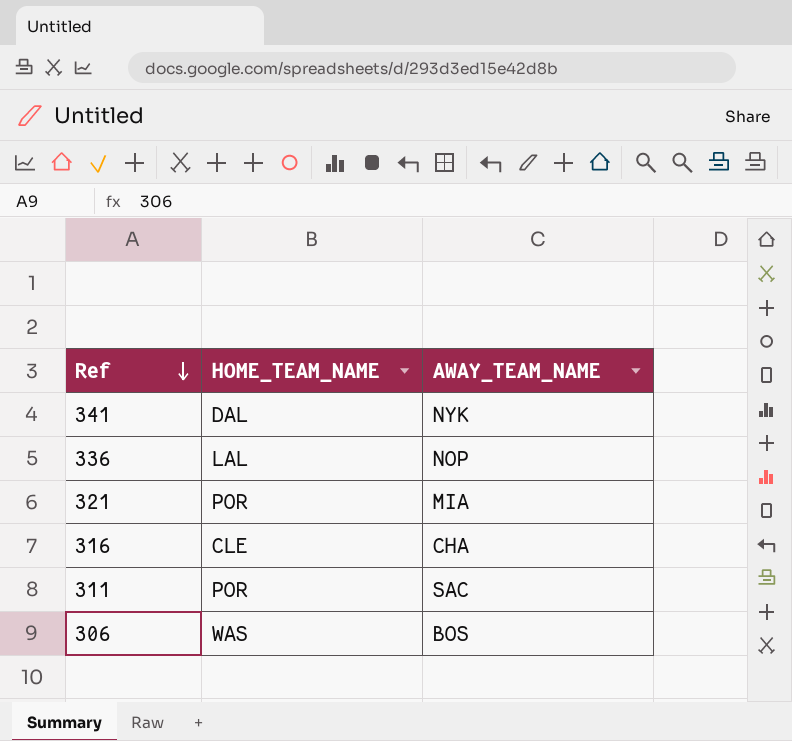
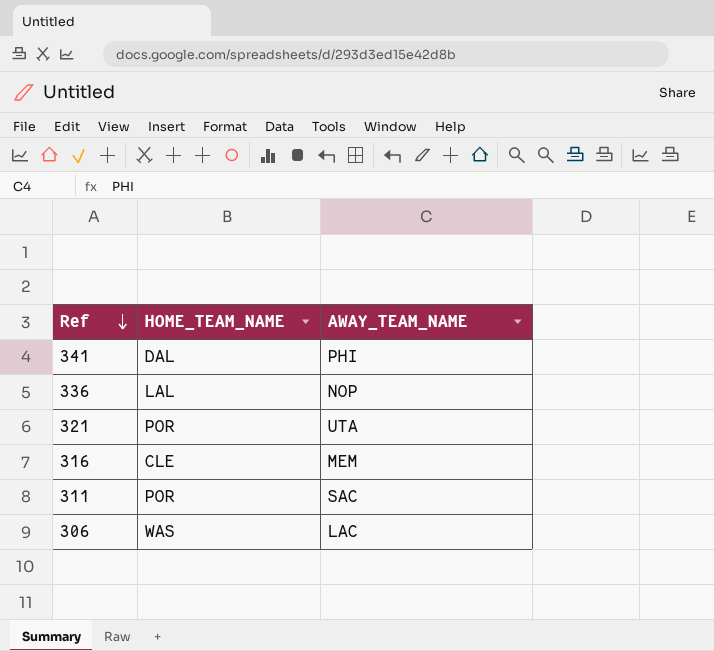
341 | AWAY_TEAM_NAME: NYK -> PHI
321 | AWAY_TEAM_NAME: MIA -> UTA
316 | AWAY_TEAM_NAME: CHA -> MEM
306 | AWAY_TEAM_NAME: BOS -> LAC

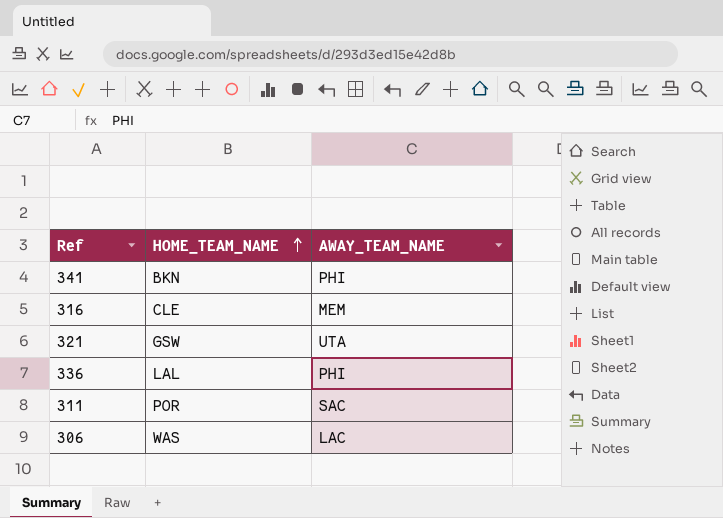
row order: Ref descending -> HOME_TEAM_NAME ascending
341 | HOME_TEAM_NAME: DAL -> BKN
321 | HOME_TEAM_NAME: POR -> GSW
336 | AWAY_TEAM_NAME: NOP -> PHI

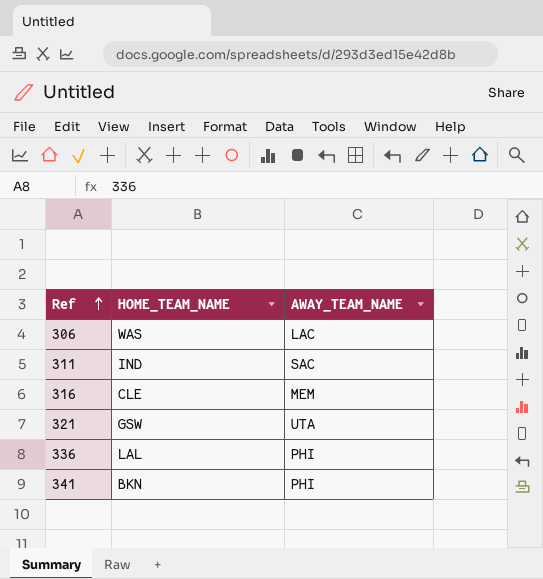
row order: HOME_TEAM_NAME ascending -> Ref ascending
311 | HOME_TEAM_NAME: POR -> IND

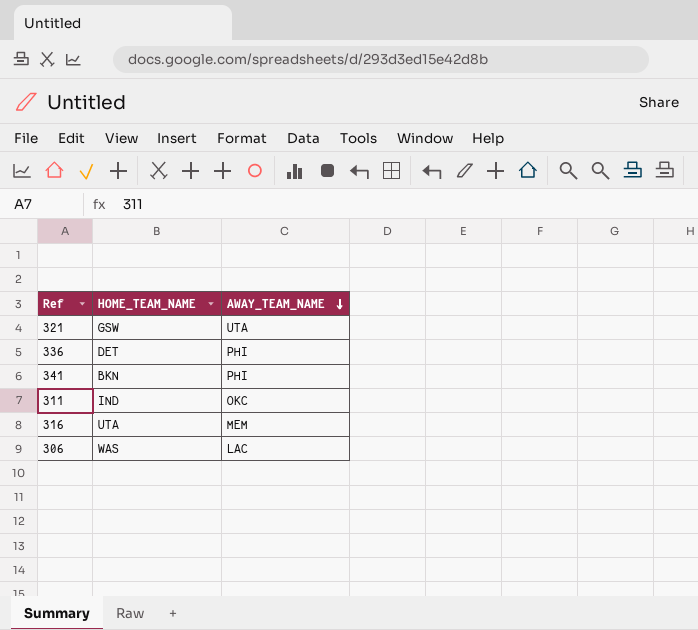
row order: Ref ascending -> AWAY_TEAM_NAME descending
336 | HOME_TEAM_NAME: LAL -> DET
311 | AWAY_TEAM_NAME: SAC -> OKC
316 | HOME_TEAM_NAME: CLE -> UTA

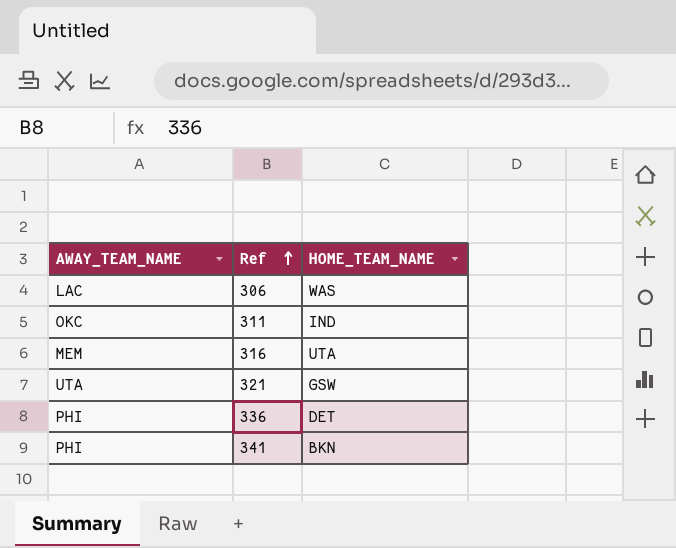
row order: AWAY_TEAM_NAME descending -> Ref ascending
column AWAY_TEAM_NAME | position: 3 -> 1

